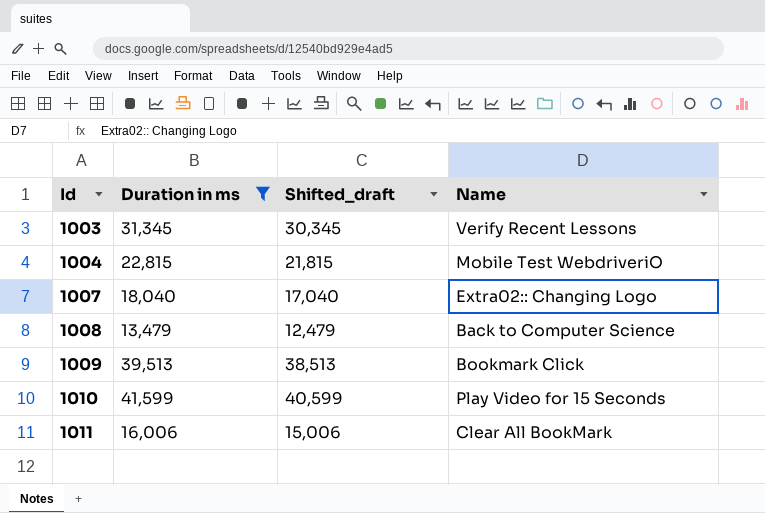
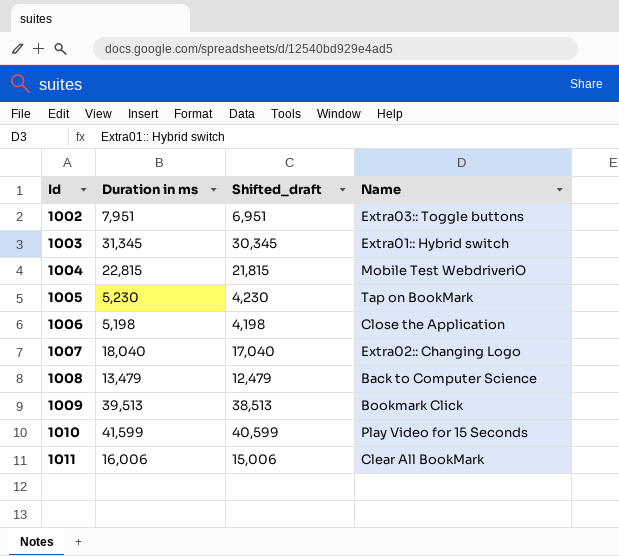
filter: Duration in ms >= 13,479 -> none
1003 | Name: Verify Recent Lessons -> Extra01:: Hybrid switch

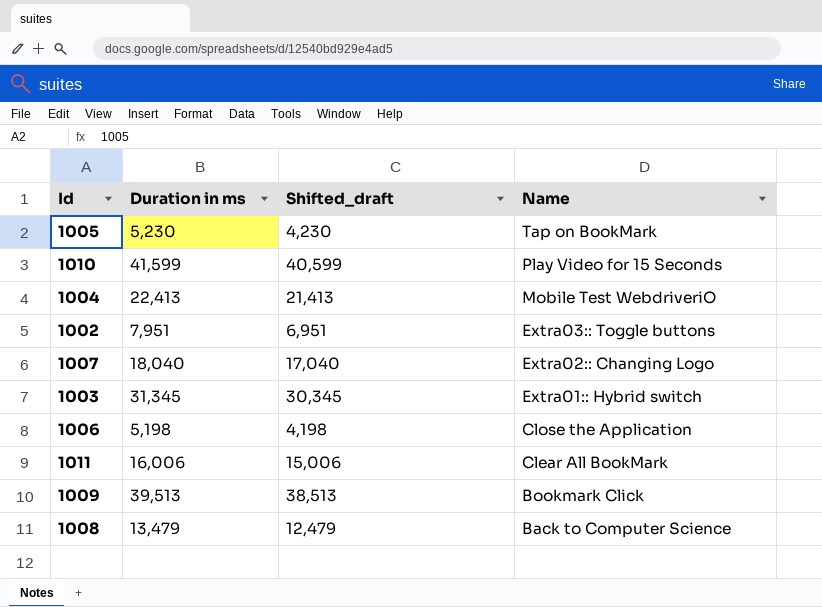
row order: Id ascending -> Name descending
1004 | Duration in ms: 22,815 -> 22,413
1004 | Shifted_draft: 21,815 -> 21,413

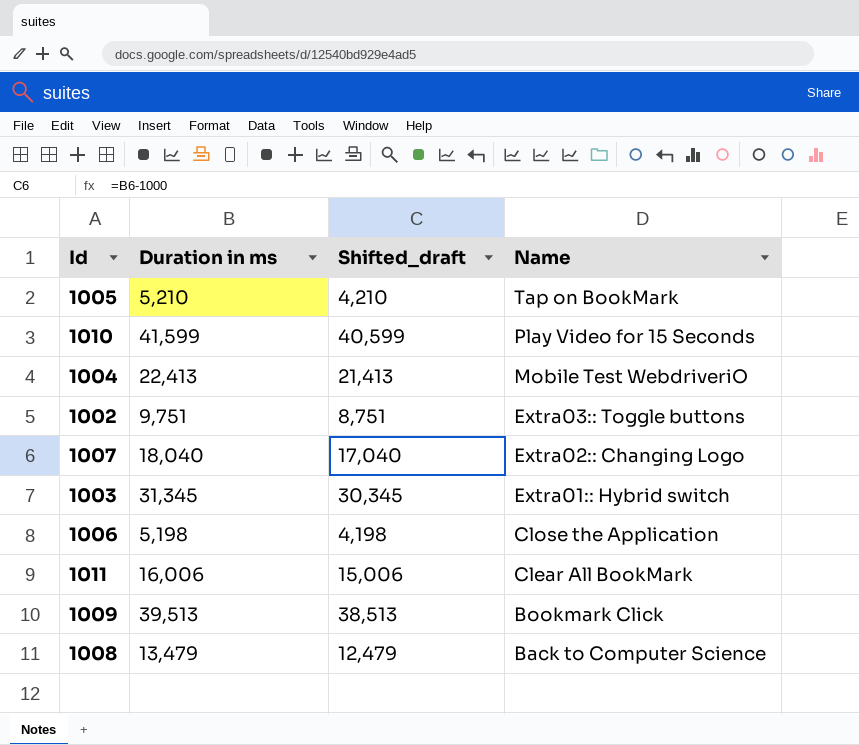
1005 | Duration in ms: 5,230 -> 5,210
1005 | Shifted_draft: 4,230 -> 4,210
1002 | Duration in ms: 7,951 -> 9,751
1002 | Shifted_draft: 6,951 -> 8,751

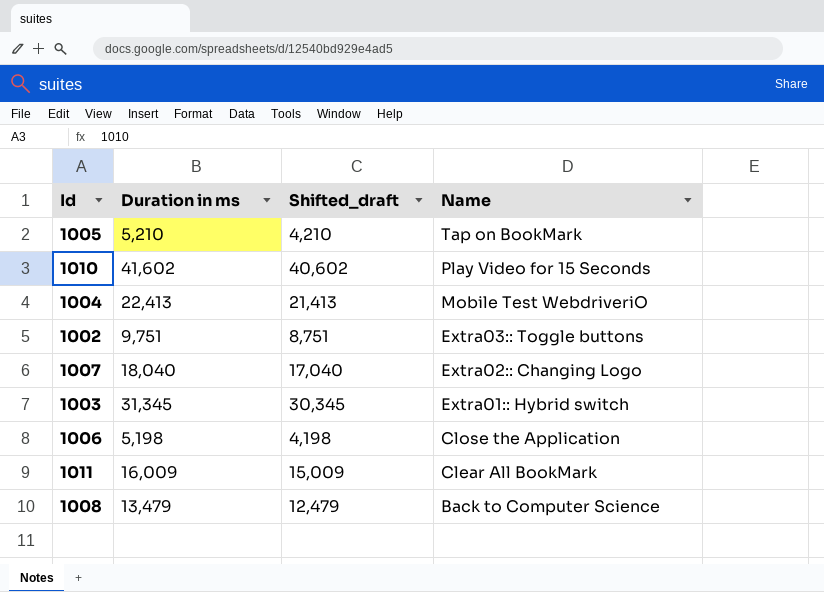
row 1009: 39,513 | 38,513 | Bookmark Click -> none
1010 | Duration in ms: 41,599 -> 41,602
1010 | Shifted_draft: 40,599 -> 40,602
1011 | Duration in ms: 16,006 -> 16,009
1011 | Shifted_draft: 15,006 -> 15,009

